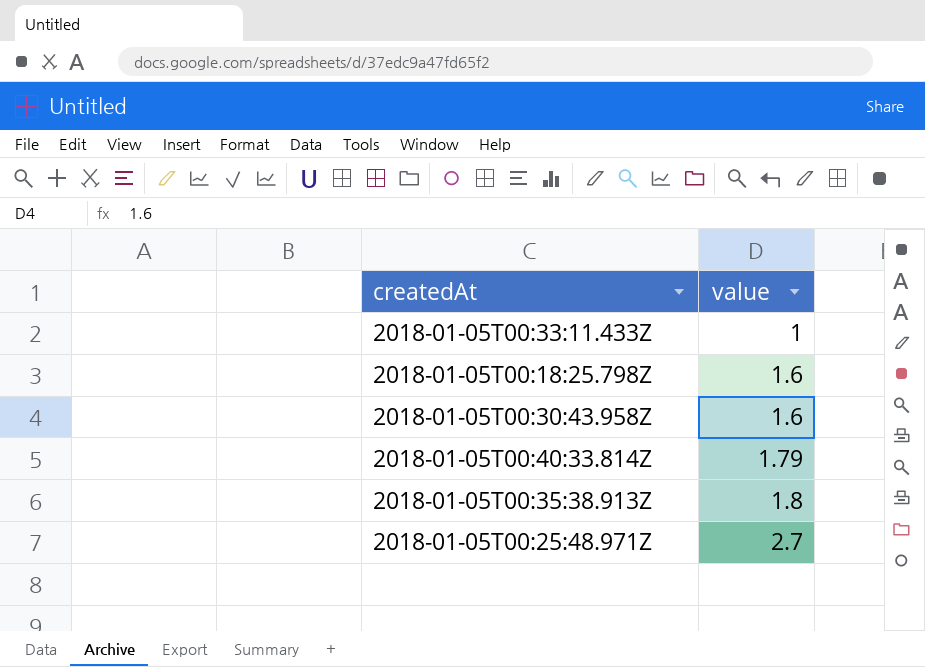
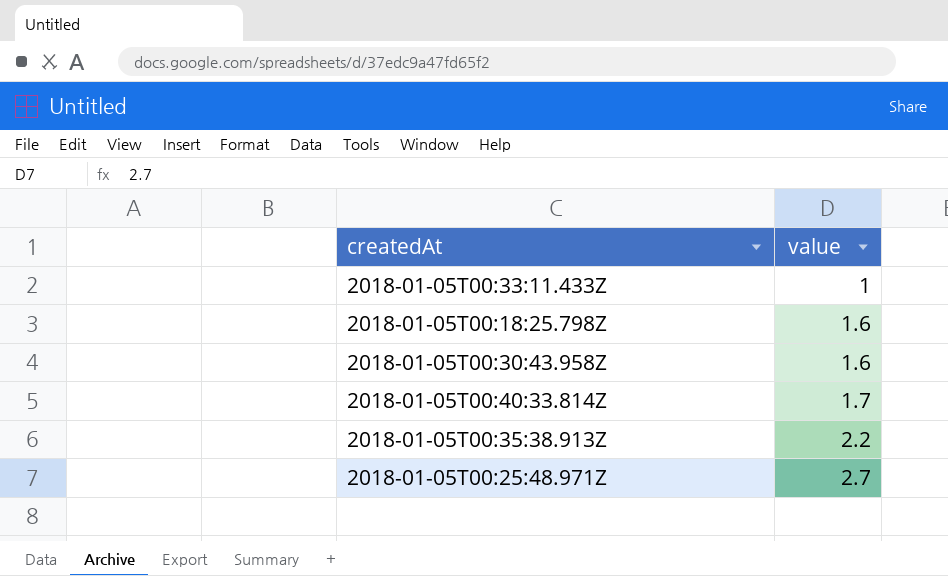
2018-01-05T00:40:33.814Z | value: 1.79 -> 1.7
2018-01-05T00:35:38.913Z | value: 1.8 -> 2.2

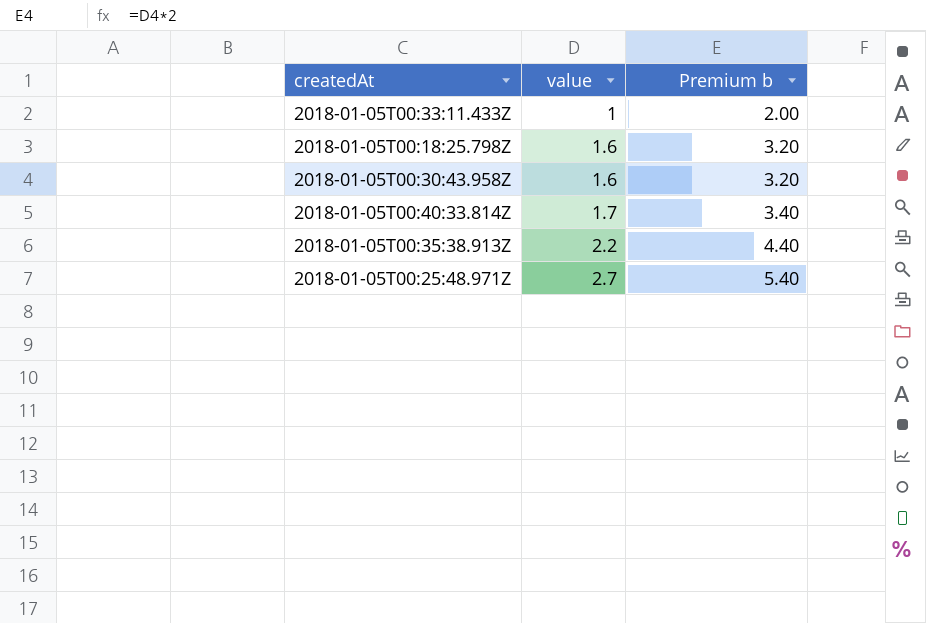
column Premium b | formula: none -> [value] * 2

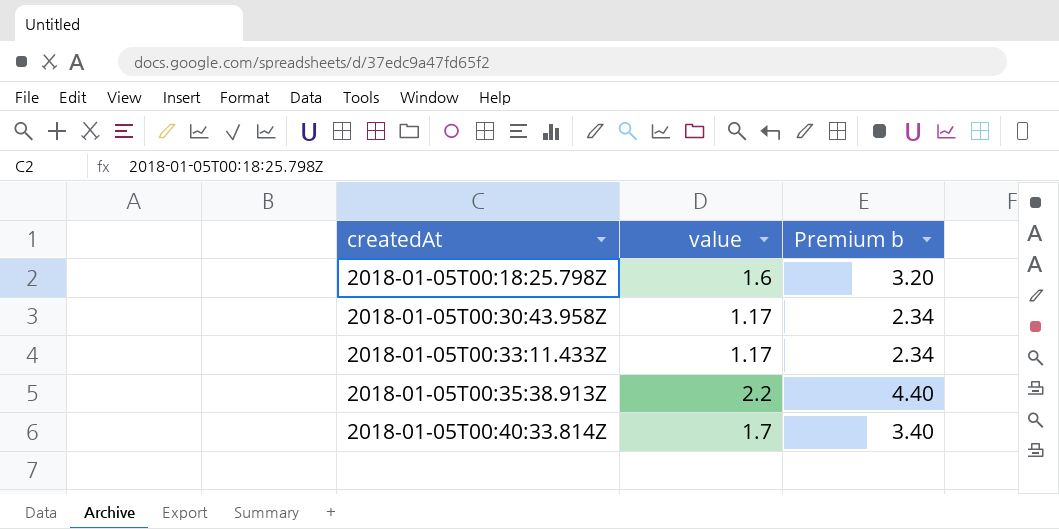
row order: value ascending -> createdAt ascending
row 2018-01-05T00:25:48.971Z: 2.7 | 5.40 -> none
2018-01-05T00:30:43.958Z | value: 1.6 -> 1.17
2018-01-05T00:30:43.958Z | Premium b: 3.20 -> 2.34
2018-01-05T00:33:11.433Z | value: 1 -> 1.17
2018-01-05T00:33:11.433Z | Premium b: 2.00 -> 2.34

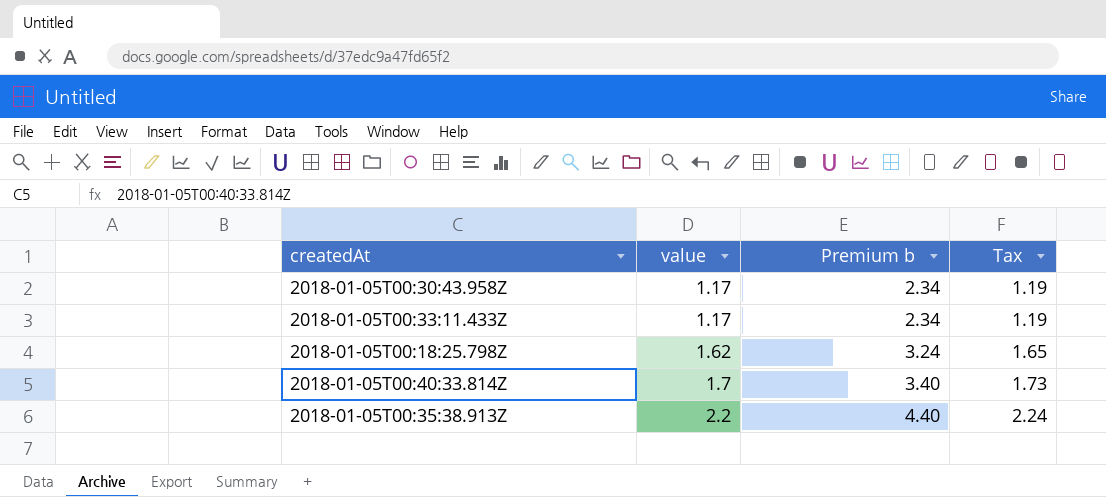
row order: createdAt ascending -> value ascending
column Tax | formula: none -> [value] * 1.02
2018-01-05T00:18:25.798Z | value: 1.6 -> 1.62
2018-01-05T00:18:25.798Z | Premium b: 3.20 -> 3.24

